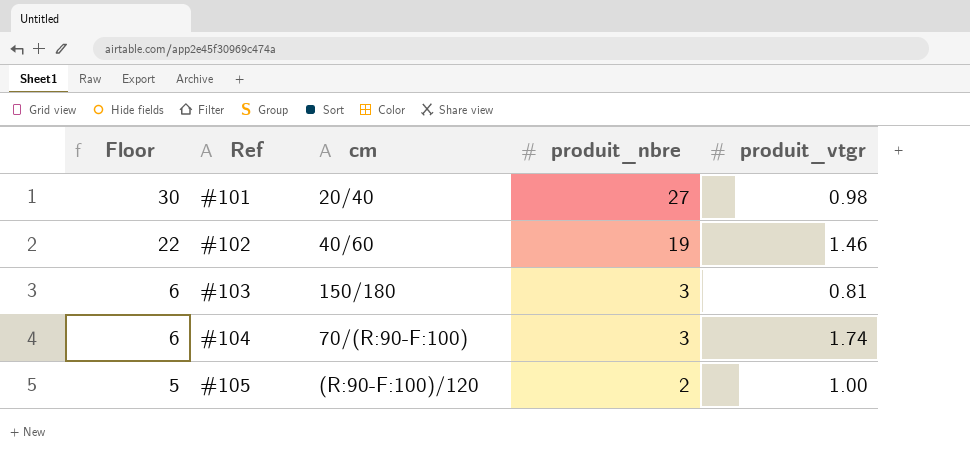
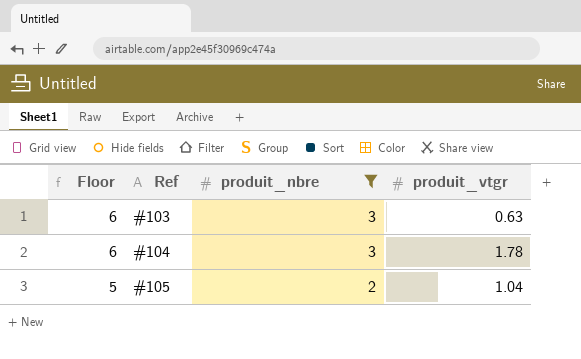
filter: none -> produit_nbre <= 3
column cm | position: 3 -> none
#103 | produit_vtgr: 0.81 -> 0.63
#104 | produit_vtgr: 1.74 -> 1.78
#105 | produit_vtgr: 1.00 -> 1.04

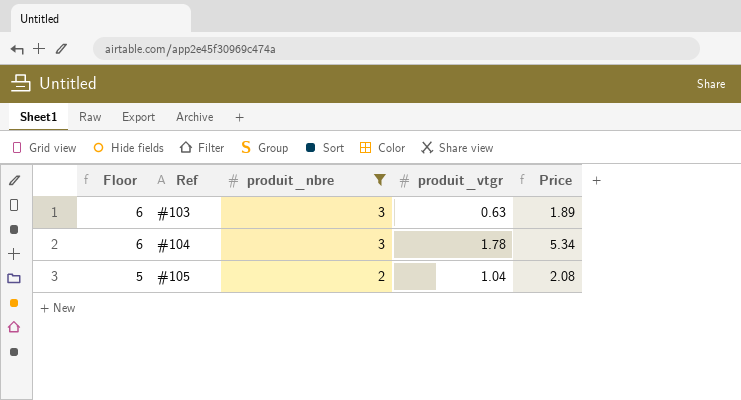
column Price | formula: none -> [produit_nbre] * [produit_vtgr]

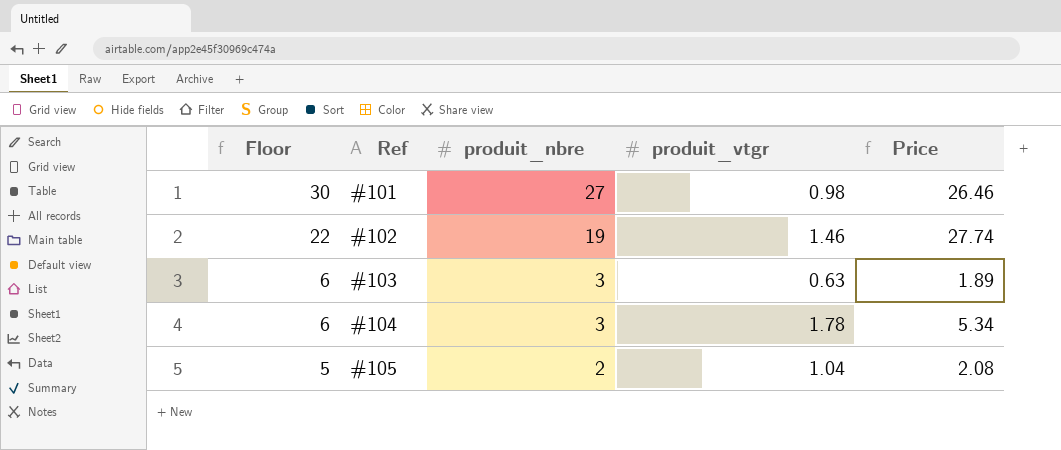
filter: produit_nbre <= 3 -> none

